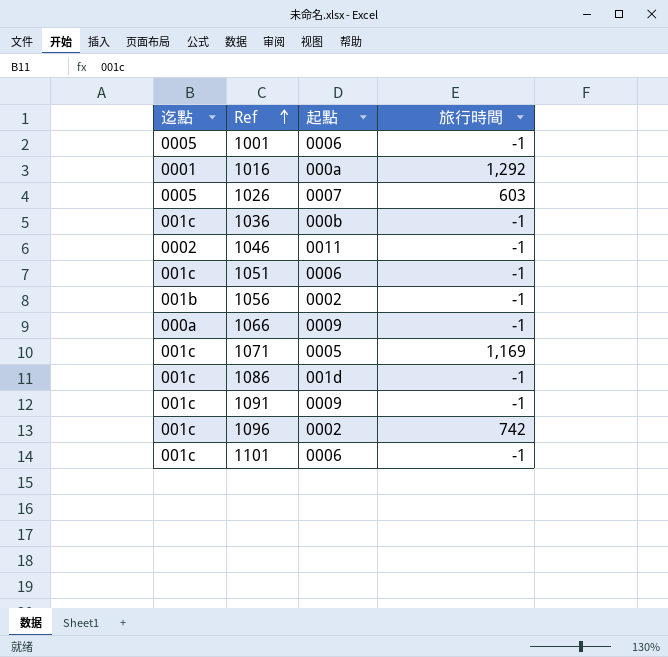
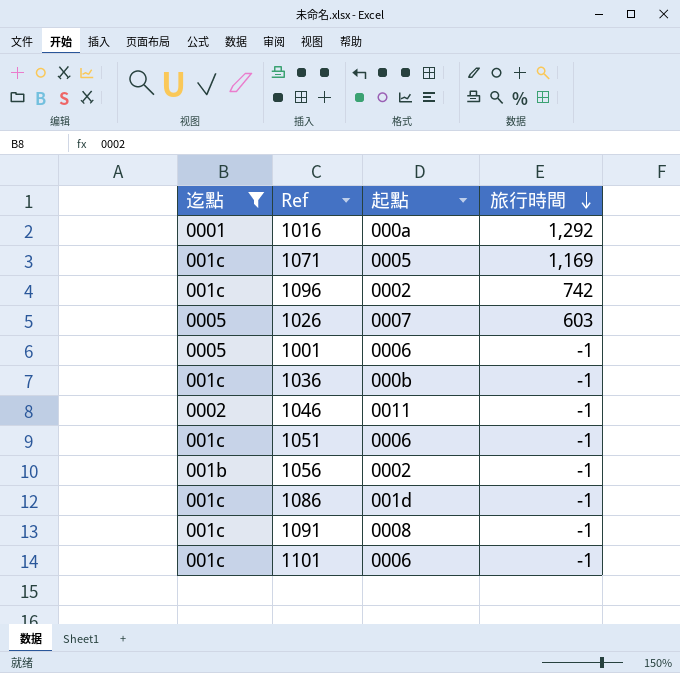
filter: none -> 迄點 != 000a
row order: Ref ascending -> 旅行時間 descending
1091 | 起點: 0009 -> 0008

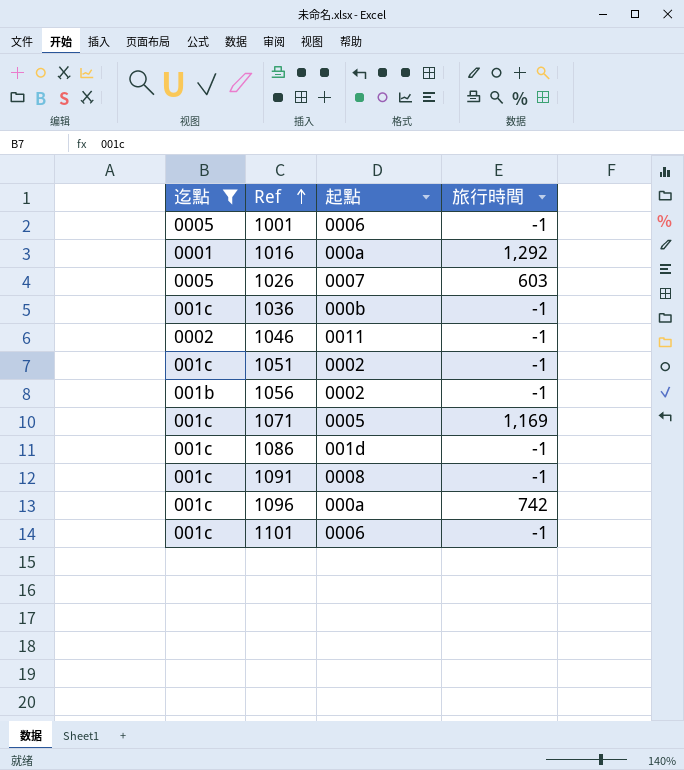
row order: 旅行時間 descending -> Ref ascending
1051 | 起點: 0006 -> 0002
1096 | 起點: 0002 -> 000a

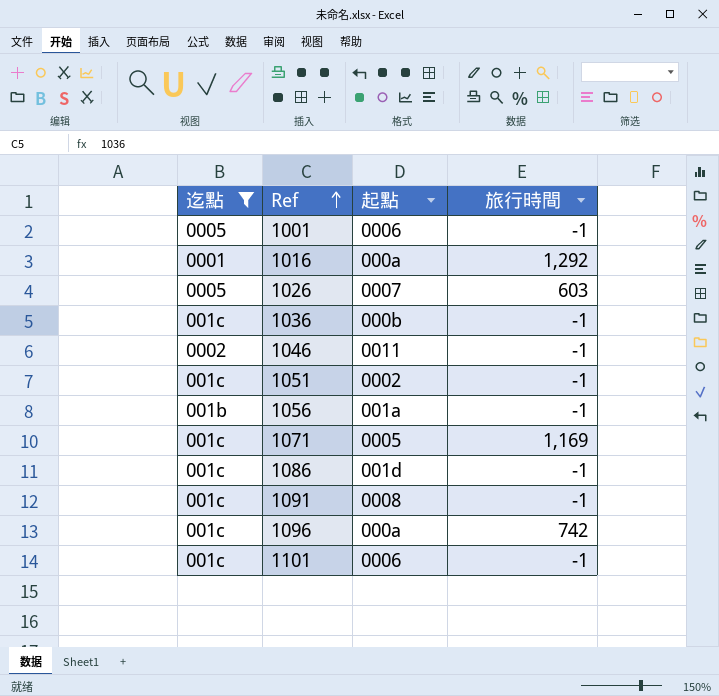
1056 | 起點: 0002 -> 001a

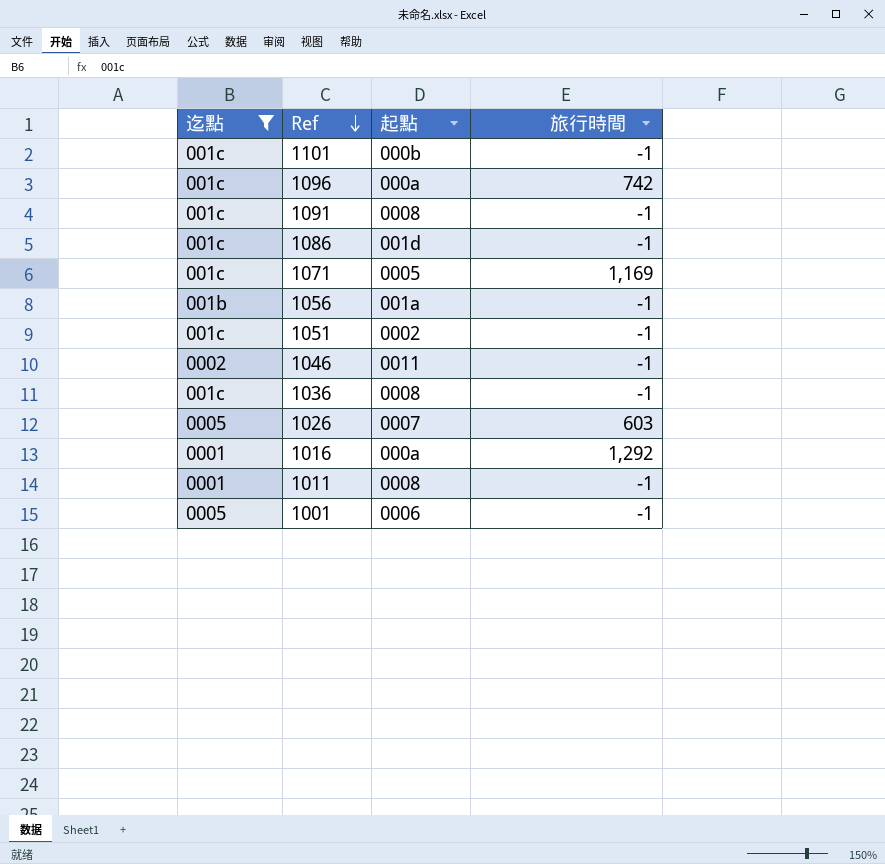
row order: Ref ascending -> Ref descending
1101 | 起點: 0006 -> 000b
1036 | 起點: 000b -> 0008
row 1011: none -> 0001 | 0008 | -1

